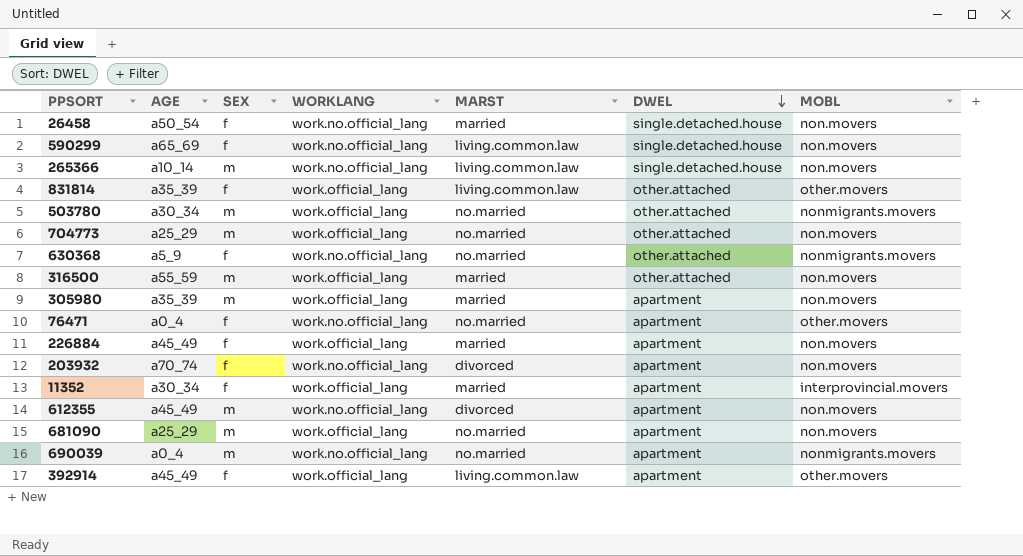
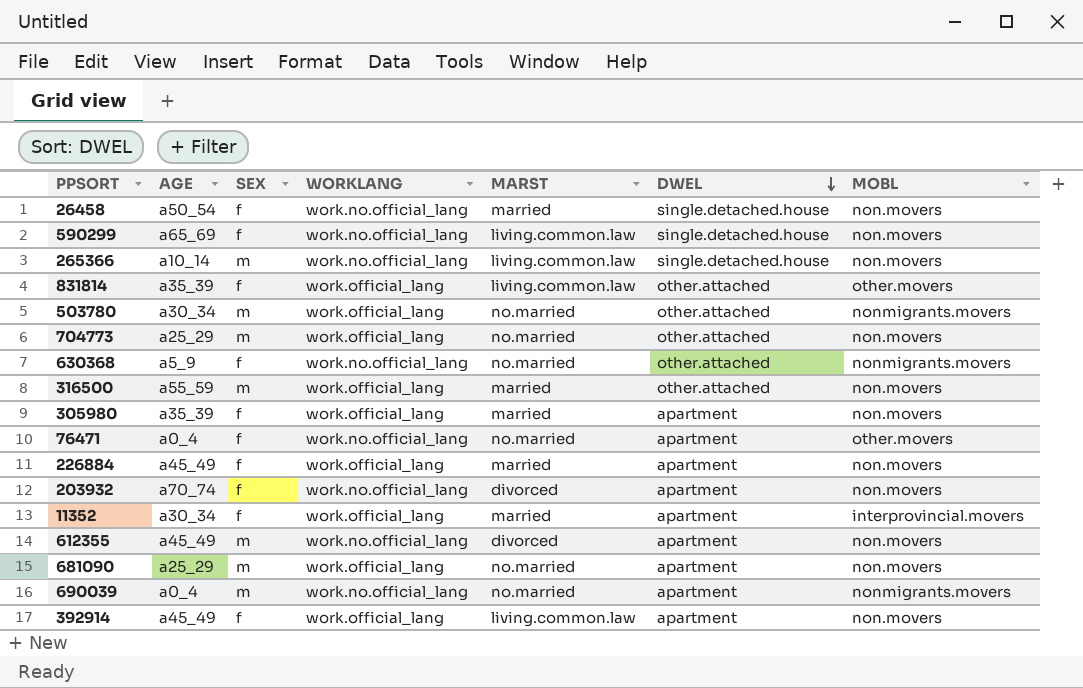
305980 | SEX: m -> f
392914 | MOBL: other.movers -> non.movers

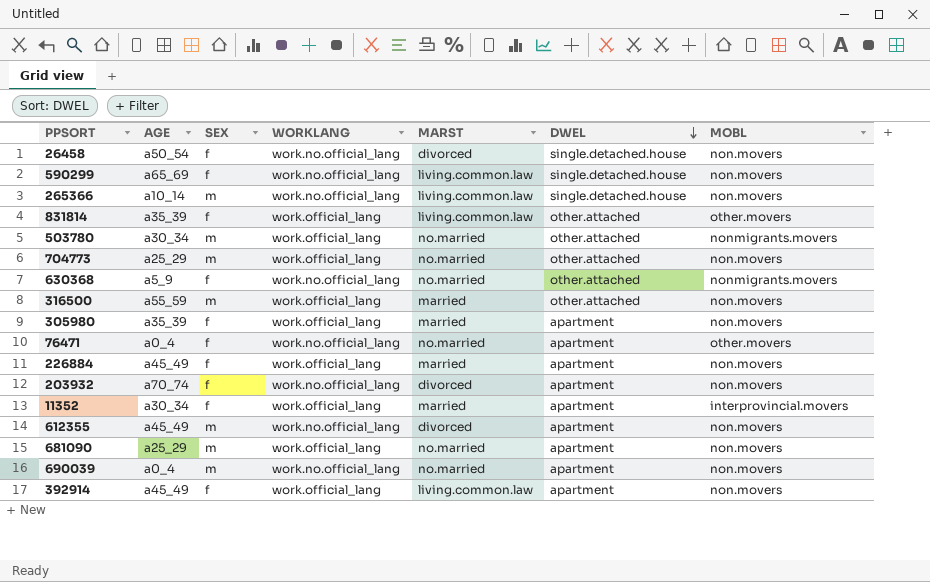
26458 | MARST: married -> divorced
690039 | MOBL: nonmigrants.movers -> non.movers

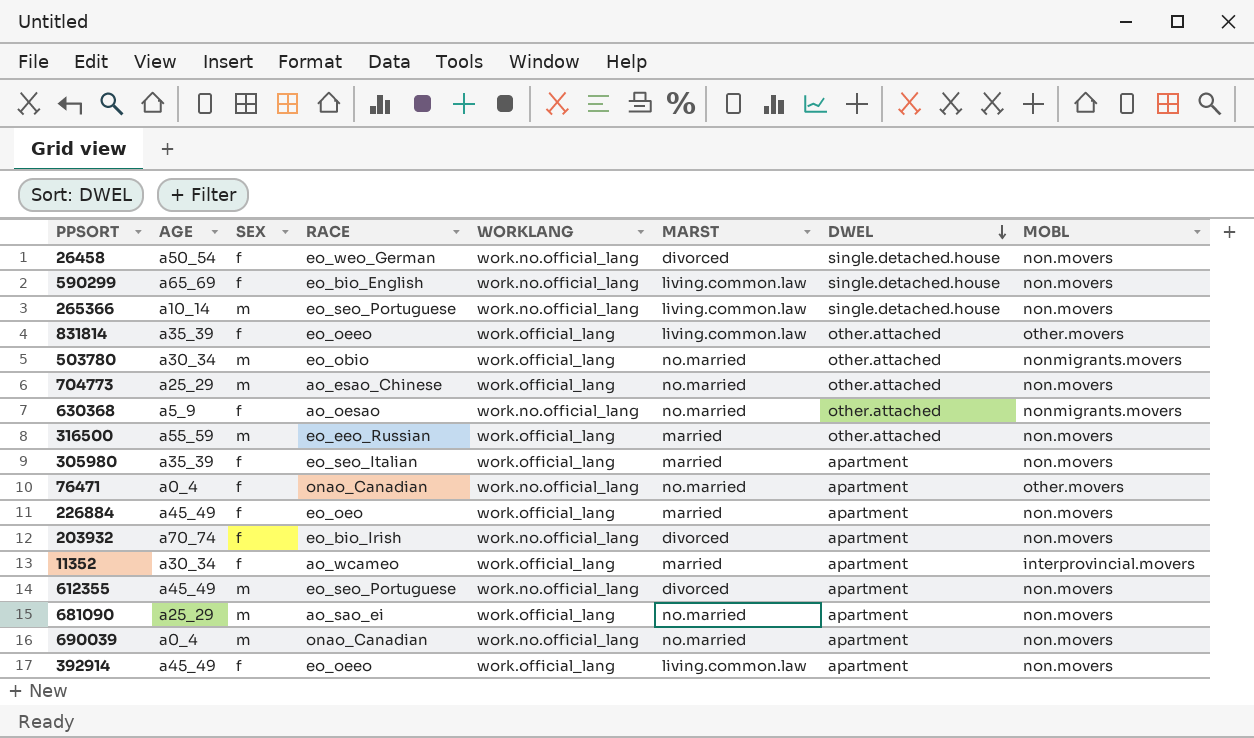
column RACE | position: none -> 4

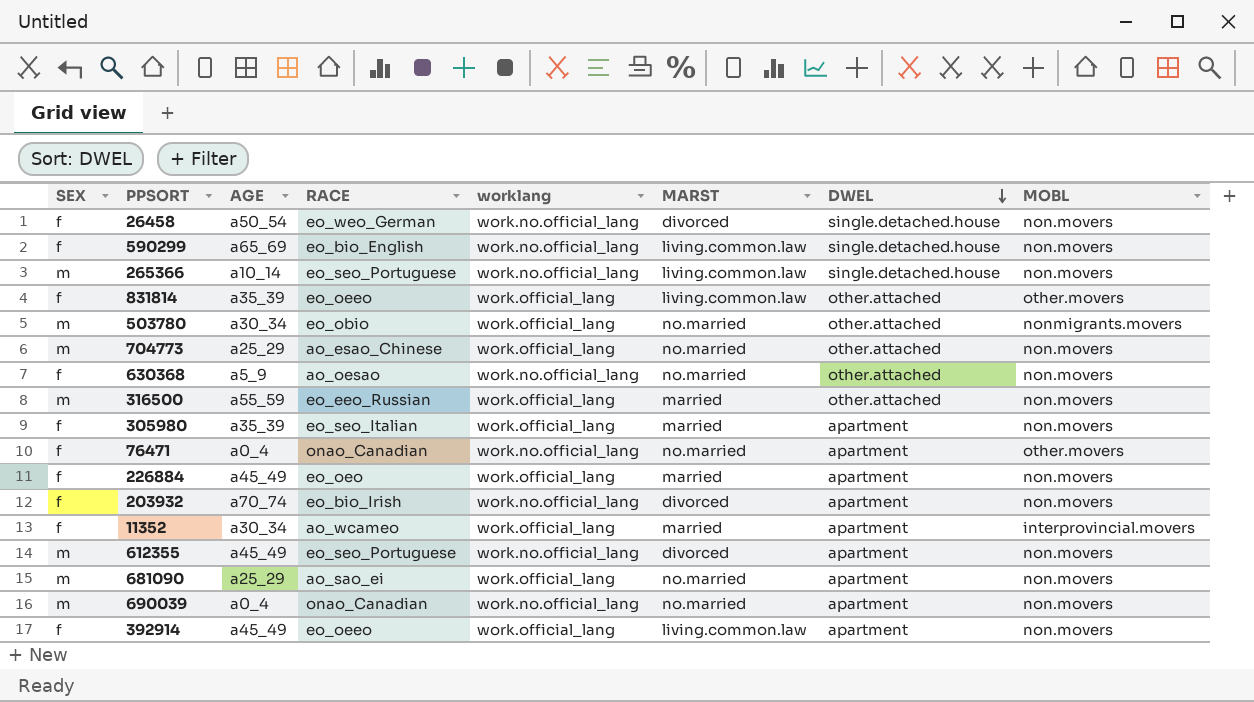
column SEX | position: 3 -> 1
column name: WORKLANG -> worklang
630368 | MOBL: nonmigrants.movers -> non.movers

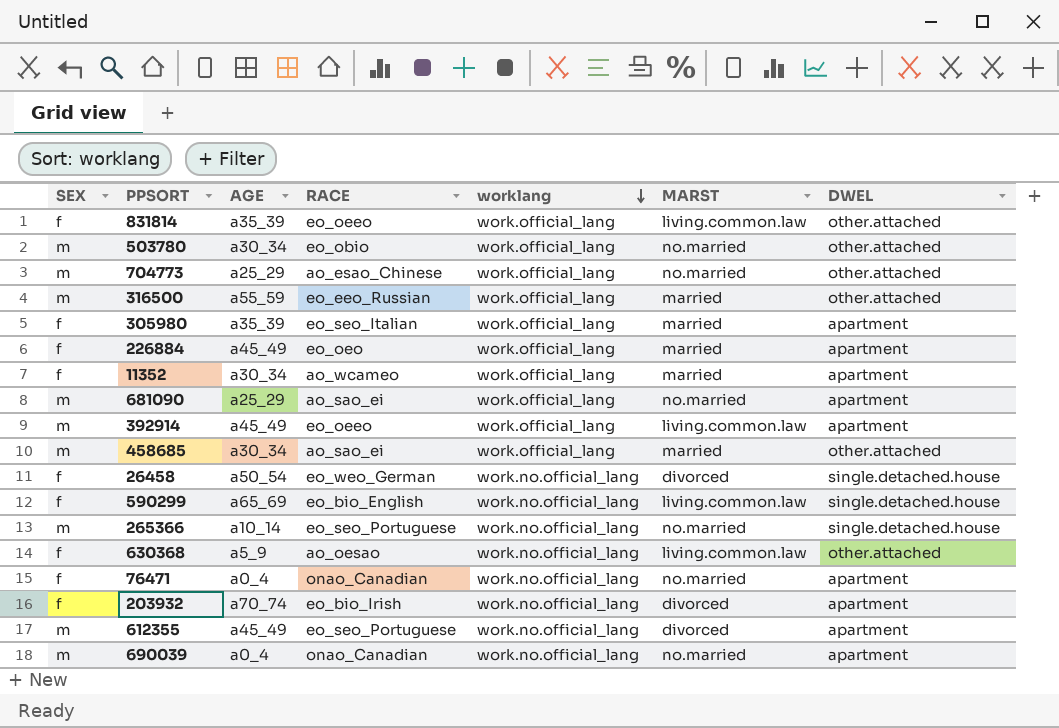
row order: DWEL descending -> worklang descending
column MOBL | position: 8 -> none
392914 | SEX: f -> m
row 458685: none -> m | a30_34 | ao_sao_ei | work.official_lang | married | other.attached
265366 | MARST: living.common.law -> no.married
630368 | MARST: no.married -> living.common.law

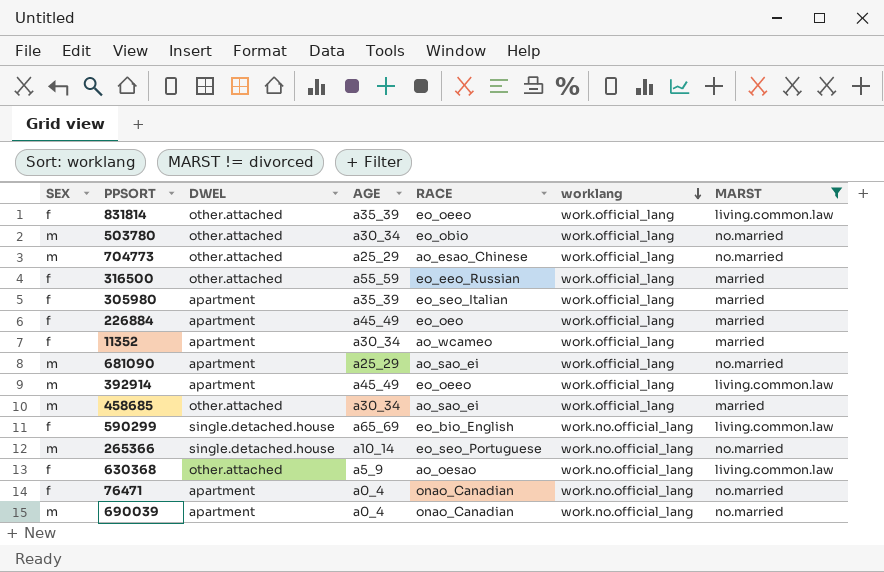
filter: none -> MARST != divorced
column DWEL | position: 7 -> 3
316500 | SEX: m -> f

